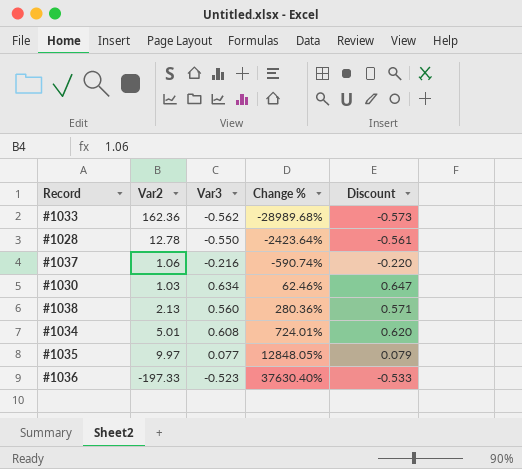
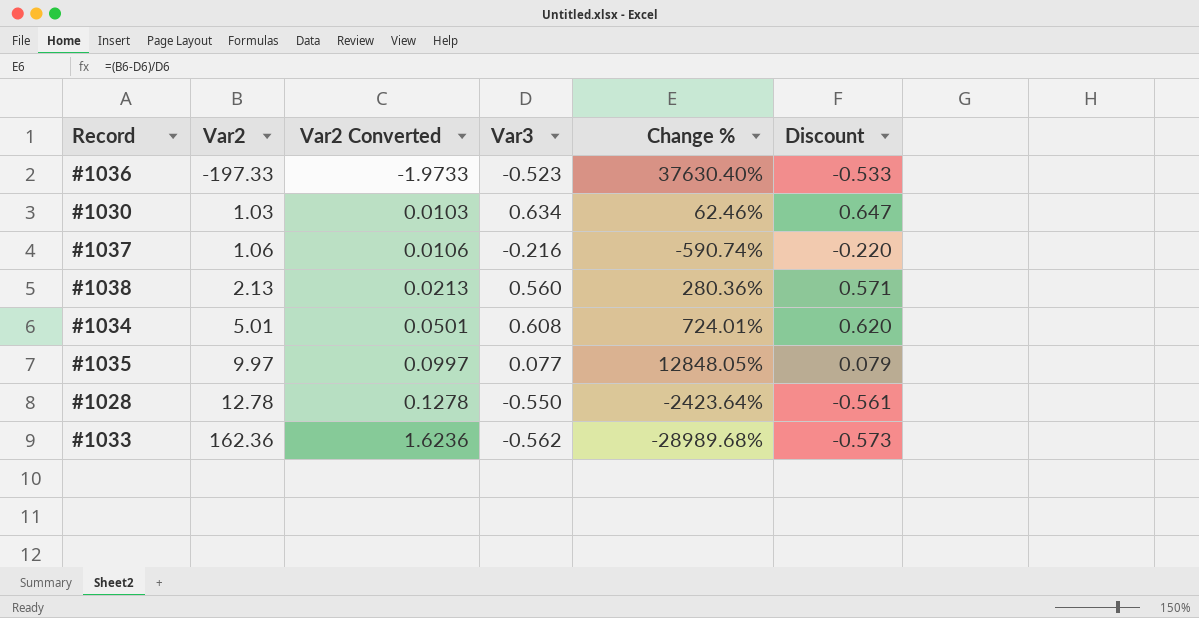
row order: Change % ascending -> Var2 ascending
column Var2 Converted | formula: none -> [Var2] * 0.01

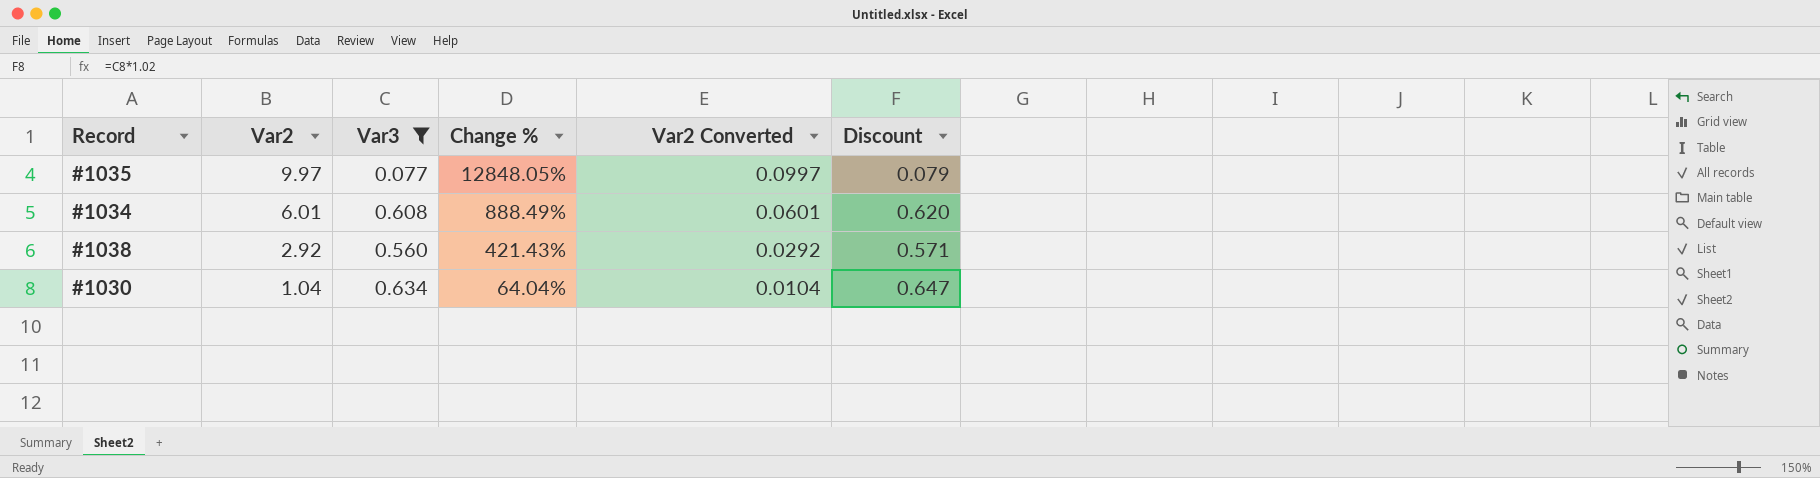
filter: none -> Var3 >= 0.077
row order: Var2 ascending -> Var2 descending
column Var2 Converted | position: 3 -> 5
#1034 | Var2: 5.01 -> 6.01
#1034 | Change %: 724.01% -> 888.49%
#1034 | Var2 Converted: 0.0501 -> 0.0601
#1038 | Var2: 2.13 -> 2.92
#1038 | Change %: 280.36% -> 421.43%
#1038 | Var2 Converted: 0.0213 -> 0.0292
#1030 | Var2: 1.03 -> 1.04
#1030 | Change %: 62.46% -> 64.04%
#1030 | Var2 Converted: 0.0103 -> 0.0104

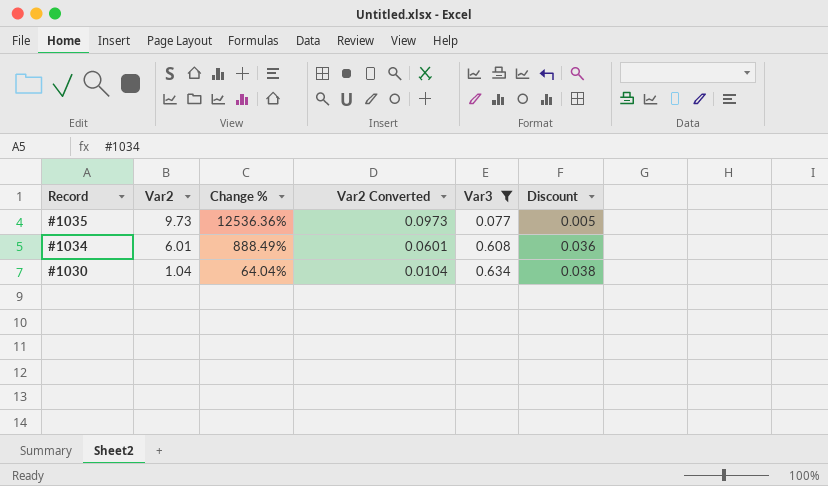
column Var3 | position: 3 -> 5
column Discount | formula: [Var3] * 1.02 -> [Var3] * 0.06
row #1038: 2.92 | 0.560 | 421.43% | 0.0292 | 0.571 -> none
#1035 | Var2: 9.97 -> 9.73
#1035 | Change %: 12848.05% -> 12536.36%
#1035 | Var2 Converted: 0.0997 -> 0.0973

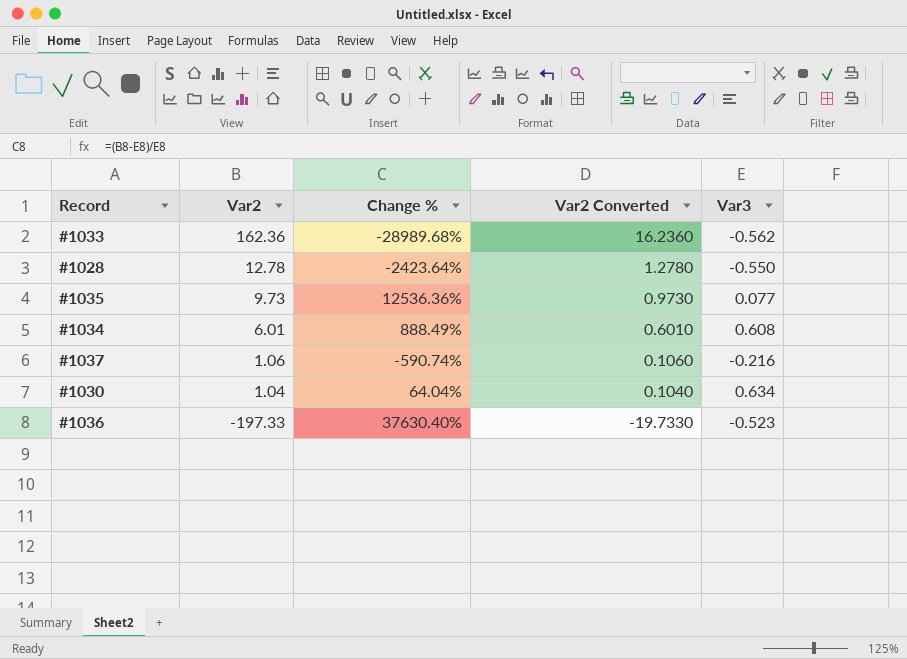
filter: Var3 >= 0.077 -> none
column Discount | formula: [Var3] * 0.06 -> none
column Var2 Converted | formula: [Var2] * 0.01 -> [Var2] * 0.1

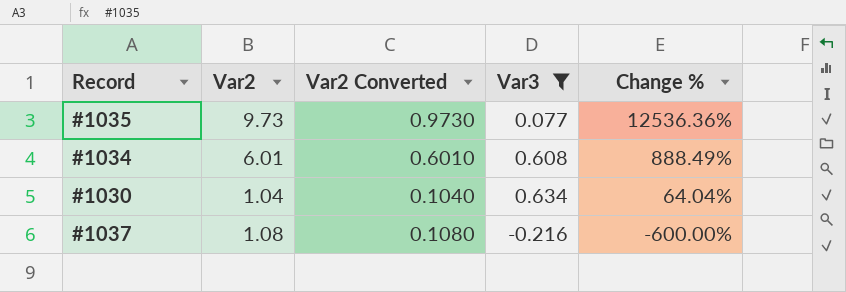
filter: none -> Var3 >= -0.216
row order: Var2 descending -> Change % descending
column Change % | position: 3 -> 5
#1037 | Var2: 1.06 -> 1.08
#1037 | Var2 Converted: 0.1060 -> 0.1080
#1037 | Change %: -590.74% -> -600.00%

